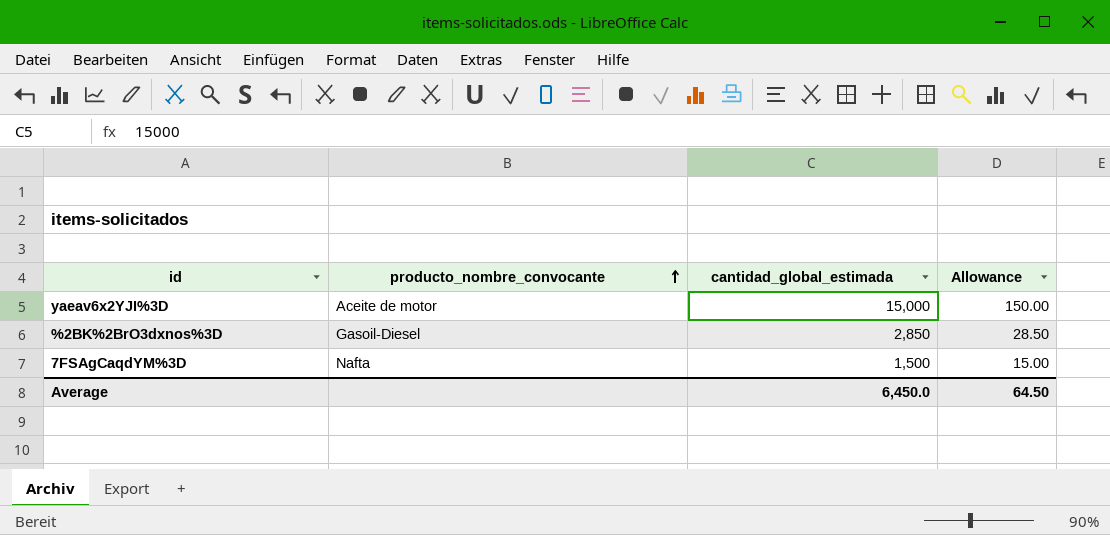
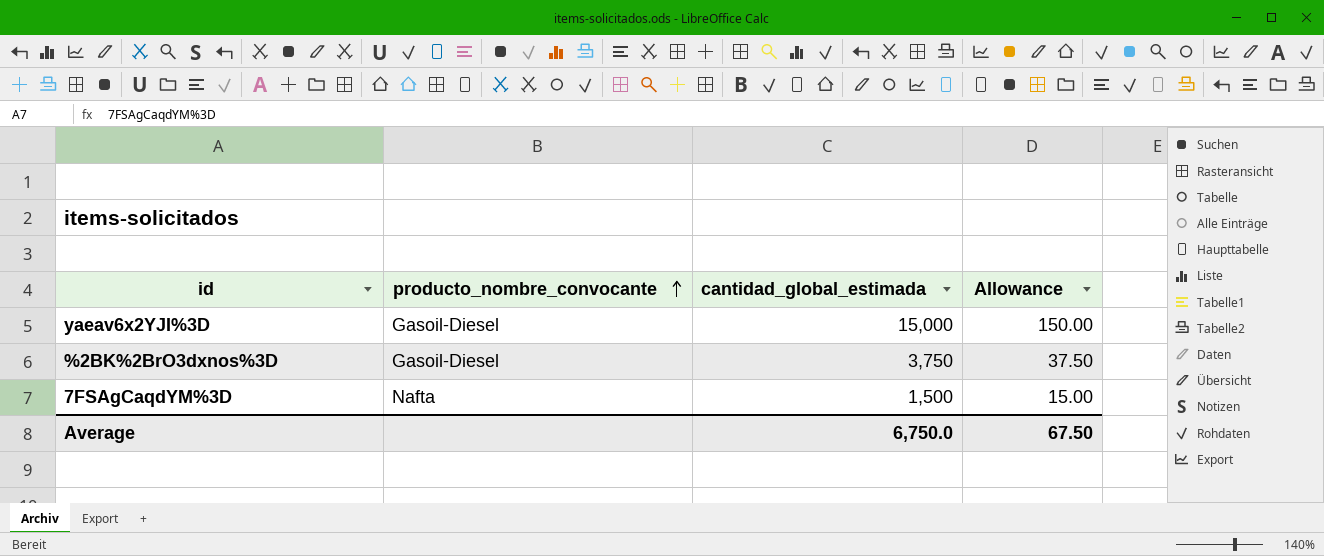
yaeav6x2YJI%3D | producto_nombre_convocante: Aceite de motor -> Gasoil-Diesel
%2BK%2BrO3dxnos%3D | cantidad_global_estimada: 2,850 -> 3,750
%2BK%2BrO3dxnos%3D | Allowance: 28.50 -> 37.50
Average | cantidad_global_estimada: 6,450.0 -> 6,750.0
Average | Allowance: 64.50 -> 67.50

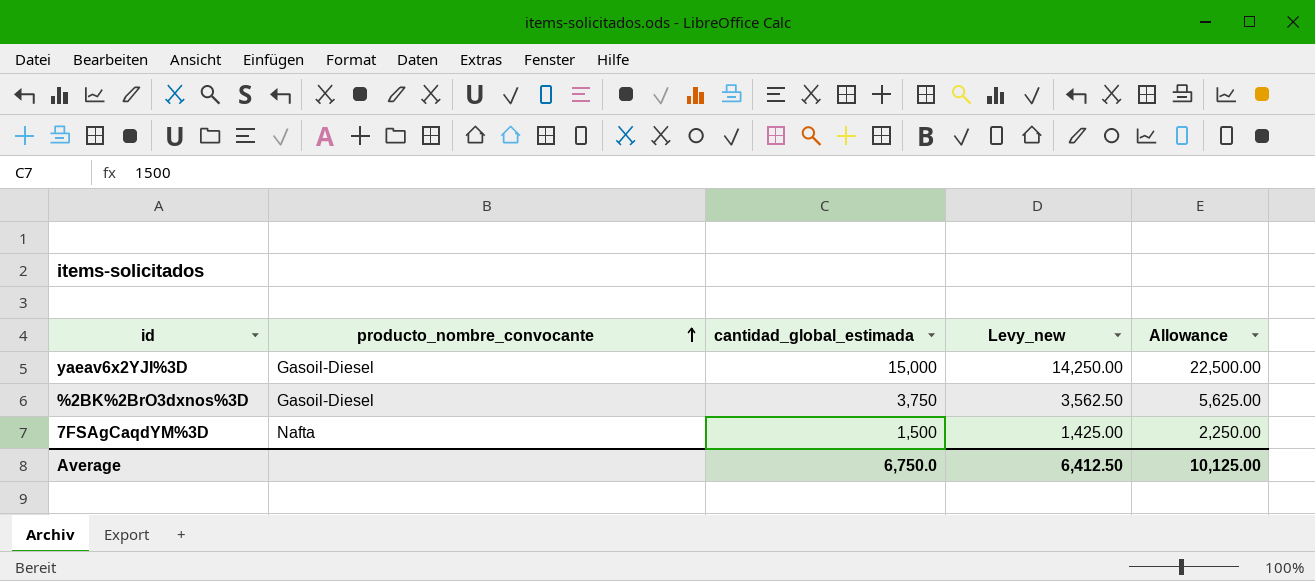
column Levy_new | formula: none -> [cantidad_global_estimada] * 0.95
column Allowance | formula: [cantidad_global_estimada] * 0.01 -> [cantidad_global_estimada] * 1.5
Average | Allowance: 67.50 -> 10,125.00

